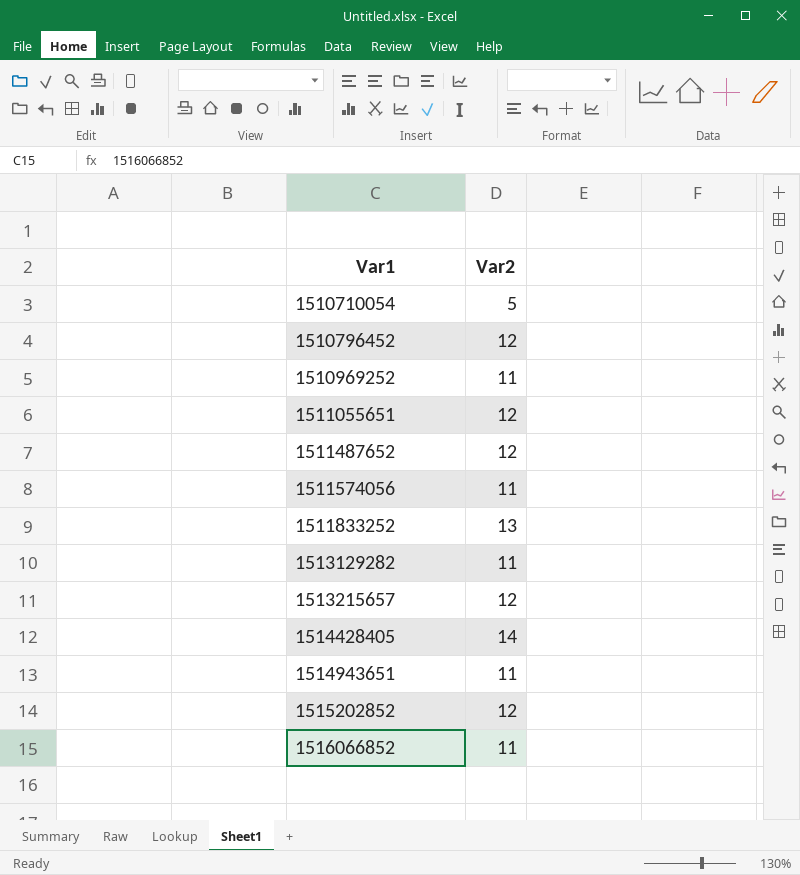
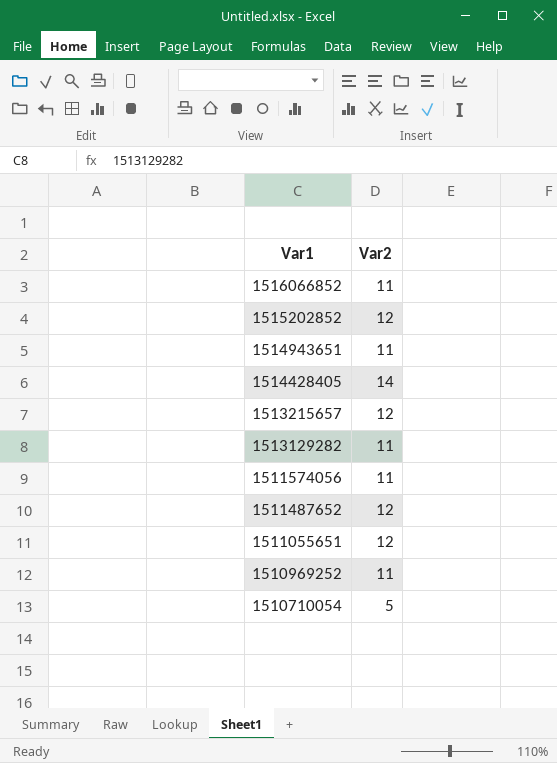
row order: Var1 ascending -> Var1 descending
row 1510796452: 12 -> none
row 1511833252: 13 -> none

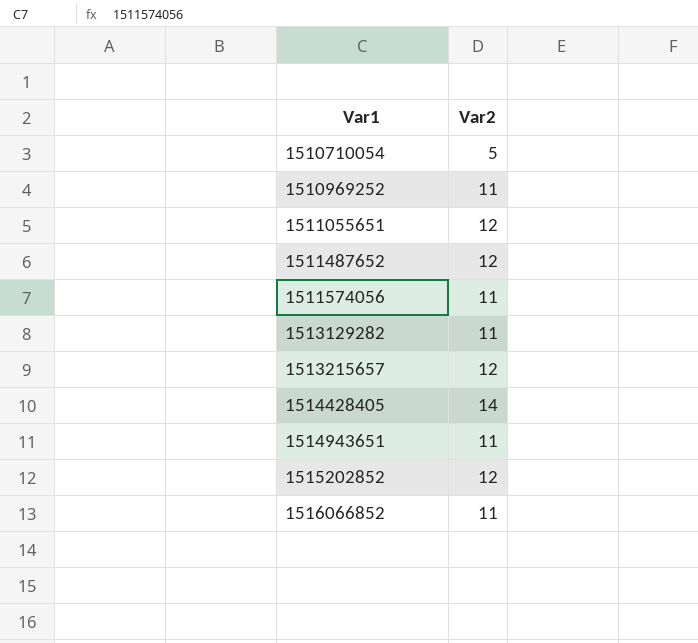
row order: Var1 descending -> Var1 ascending

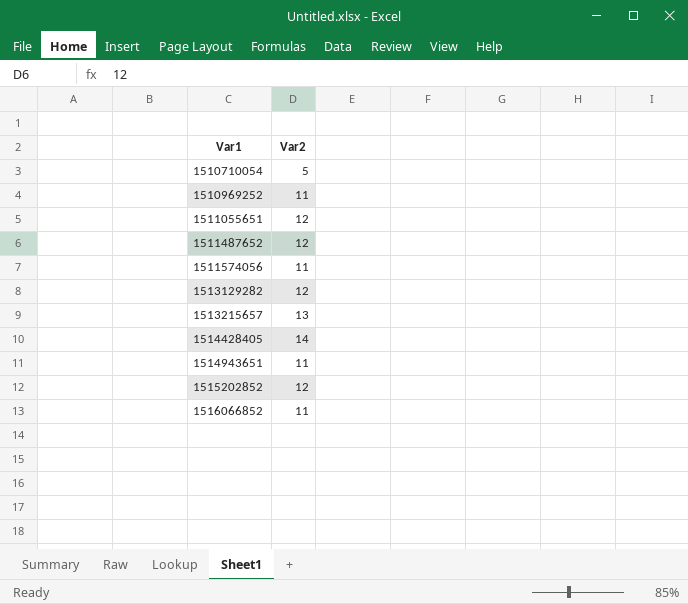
1513129282 | Var2: 11 -> 12
1513215657 | Var2: 12 -> 13

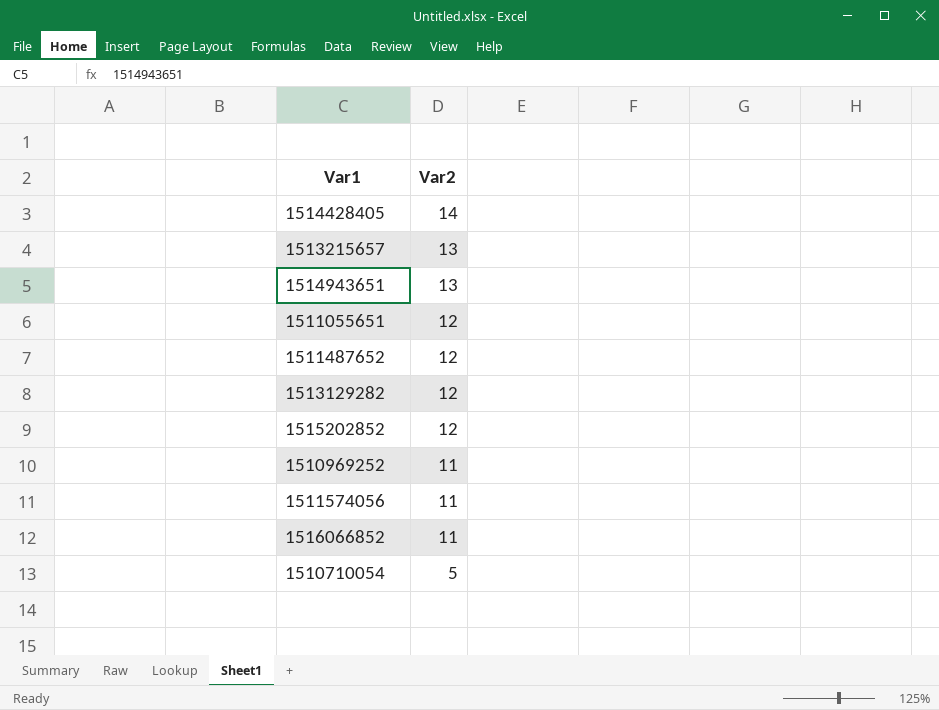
row order: Var1 ascending -> Var2 descending
1514943651 | Var2: 11 -> 13

